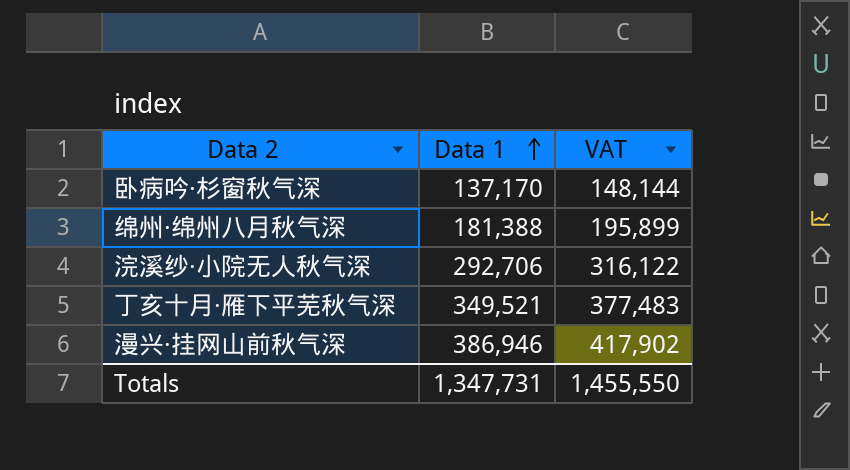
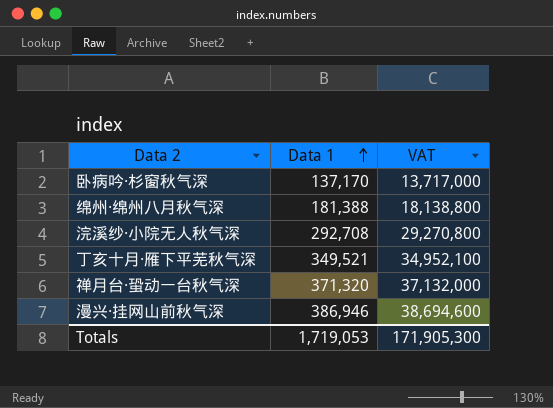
column VAT | formula: [Data 1] * 1.08 -> [Data 1] * 100
浣溪纱·小院无人秋气深 | Data 1: 292,706 -> 292,708
row 禅月台·蛩动一台秋气深: none -> 371,320 | 37,132,000
Totals | Data 1: 1,347,731 -> 1,719,053
Totals | VAT: 1,455,550 -> 171,905,300

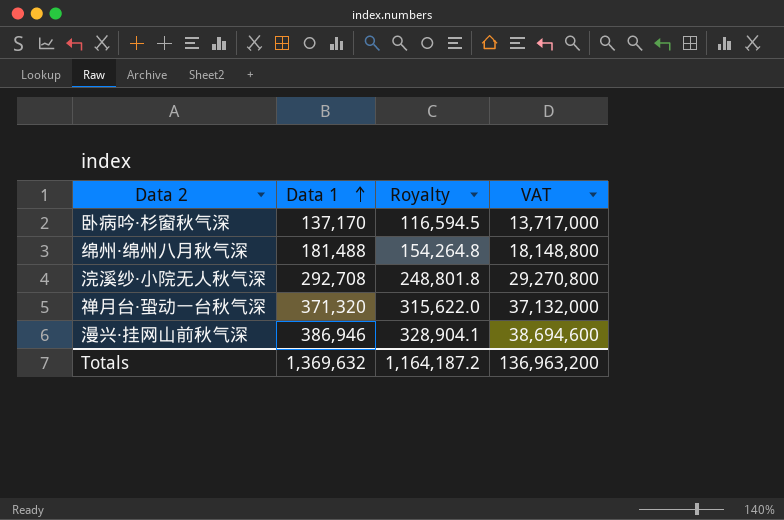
column Royalty | formula: none -> [Data 1] * 0.85
row 丁亥十月·雁下平芜秋气深: 349,521 | 34,952,100 -> none
绵州·绵州八月秋气深 | Data 1: 181,388 -> 181,488
绵州·绵州八月秋气深 | VAT: 18,138,800 -> 18,148,800
Totals | Data 1: 1,719,053 -> 1,369,632
Totals | VAT: 171,905,300 -> 136,963,200

